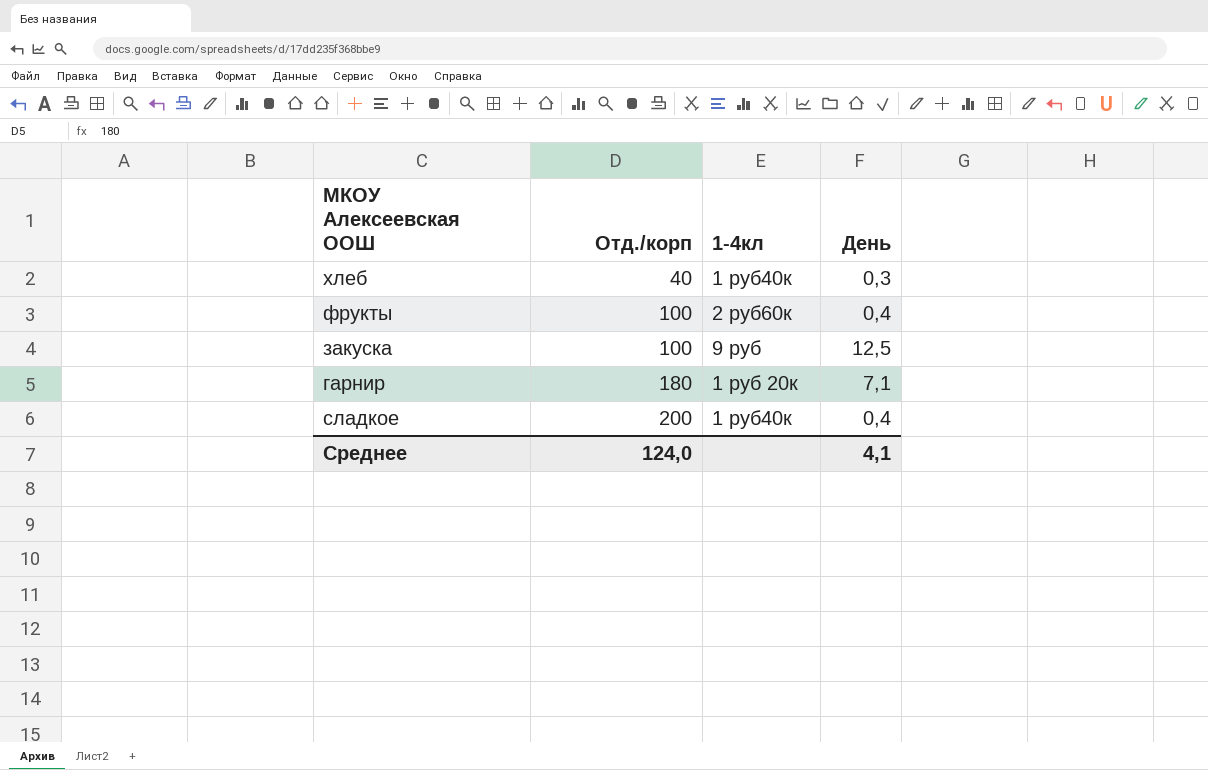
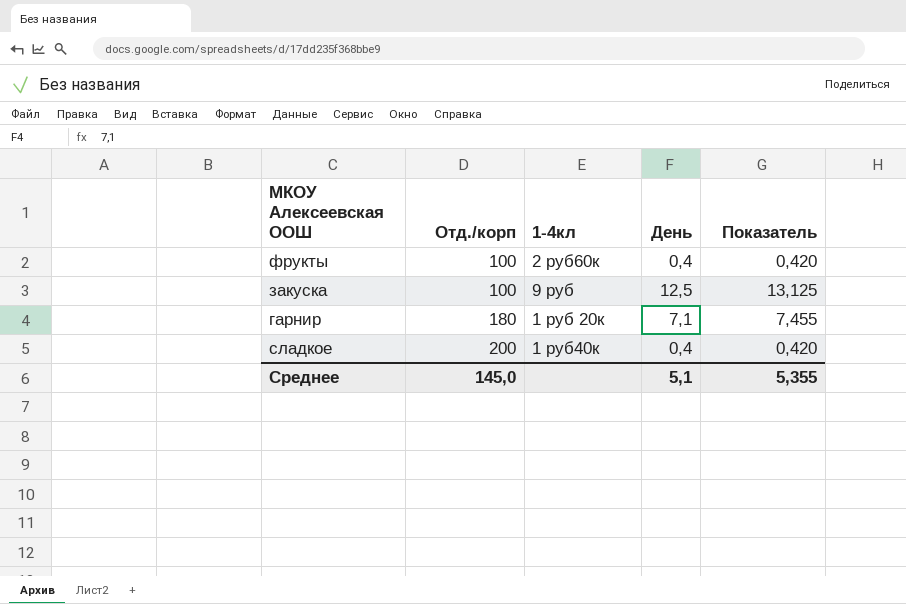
column Показатель | formula: none -> [День] * 1,05
row хлеб: 40 | 1 руб40к | 0,3 -> none
Среднее | Отд./корп: 124,0 -> 145,0
Среднее | День: 4,1 -> 5,1

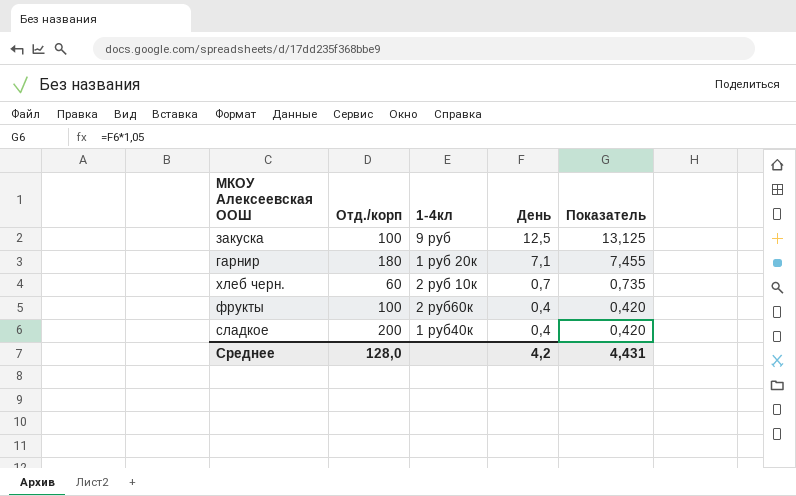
row order: Отд./корп ascending -> День descending
row хлеб черн.: none -> 60 | 2 руб 10к | 0,7 | 0,735
Среднее | Отд./корп: 145,0 -> 128,0
Среднее | День: 5,1 -> 4,2
Среднее | Показатель: 5,355 -> 4,431

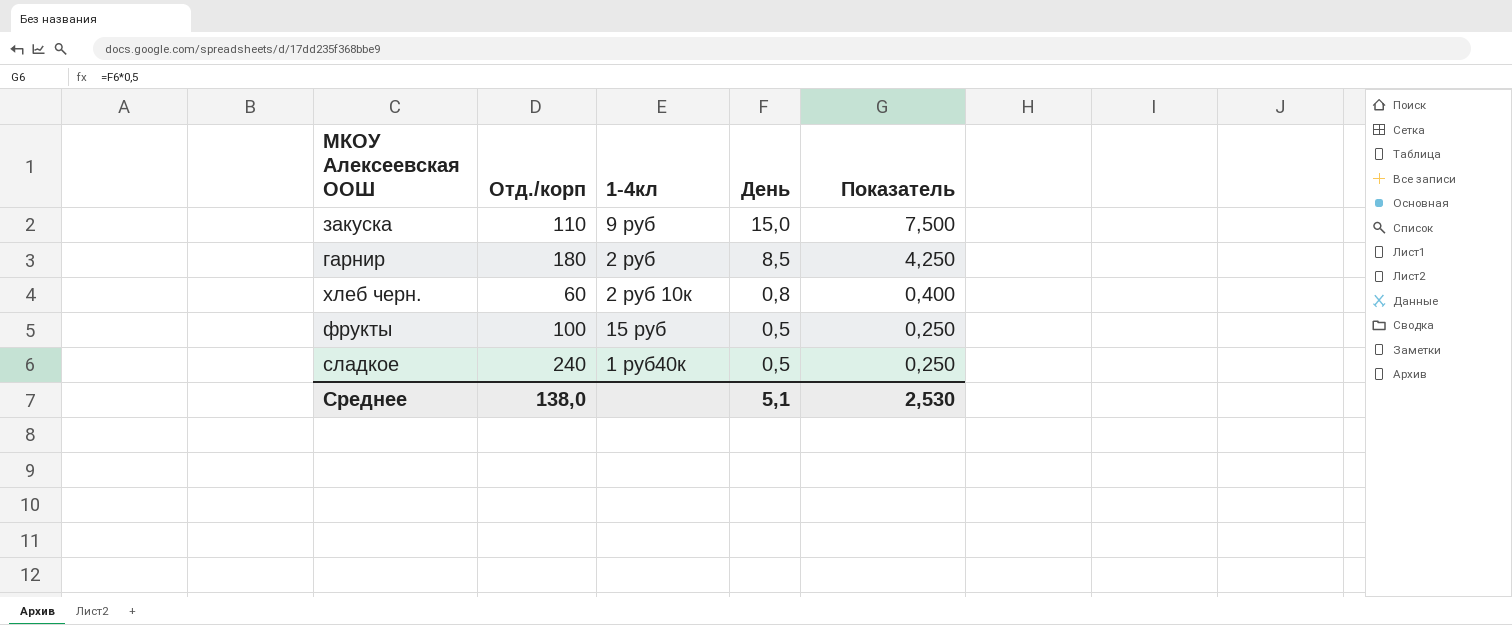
column Показатель | formula: [День] * 1,05 -> [День] * 0,5
закуска | Отд./корп: 100 -> 110
закуска | День: 12,5 -> 15,0
гарнир | 1-4кл: 1 руб 20к -> 2 руб
гарнир | День: 7,1 -> 8,5
хлеб черн. | День: 0,7 -> 0,8
фрукты | 1-4кл: 2 руб60к -> 15 руб
фрукты | День: 0,4 -> 0,5
сладкое | Отд./корп: 200 -> 240
сладкое | День: 0,4 -> 0,5
Среднее | Отд./корп: 128,0 -> 138,0
Среднее | День: 4,2 -> 5,1
Среднее | Показатель: 4,431 -> 2,530

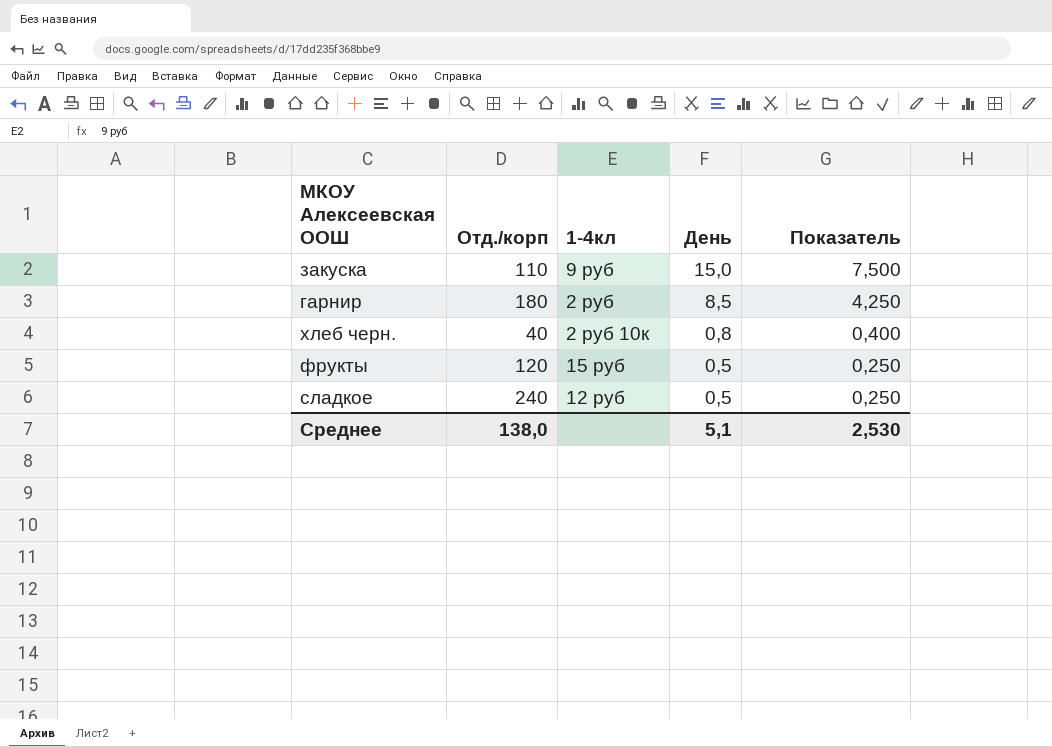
хлеб черн. | Отд./корп: 60 -> 40
фрукты | Отд./корп: 100 -> 120
сладкое | 1-4кл: 1 руб40к -> 12 руб

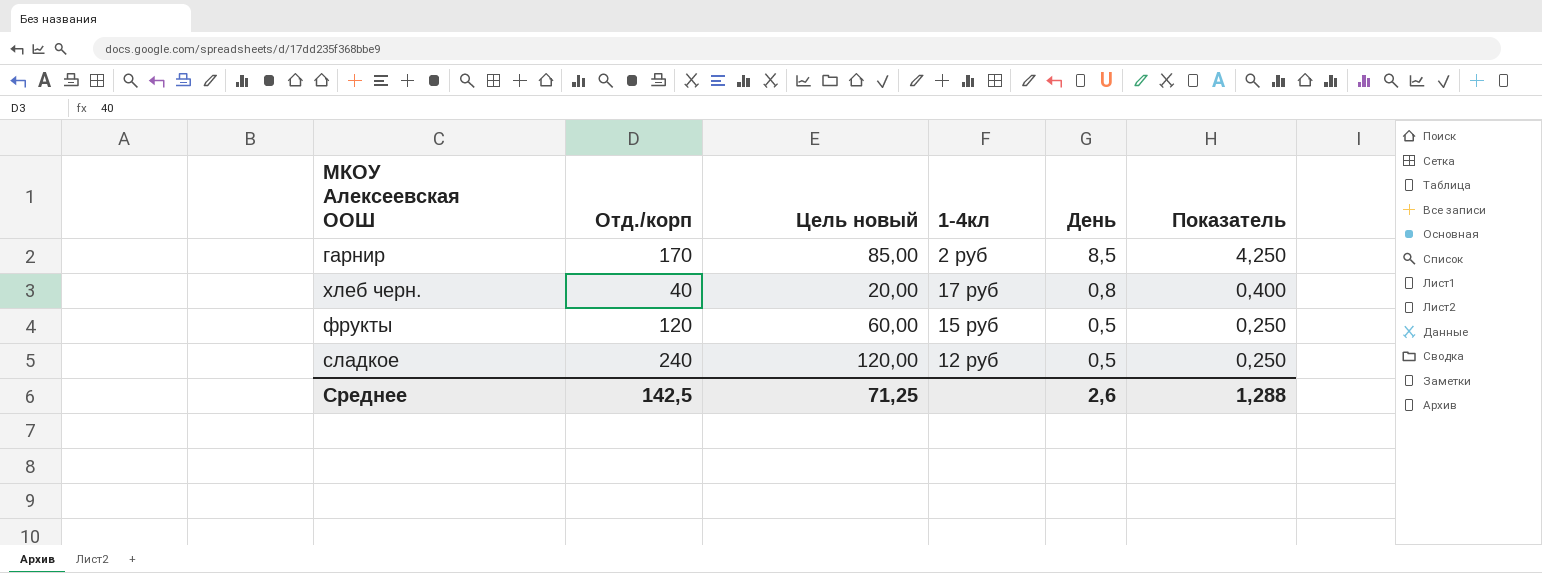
column Цель новый | formula: none -> [Отд./корп] * 0,5
row закуска: 110 | 9 руб | 15,0 | 7,500 -> none
гарнир | Отд./корп: 180 -> 170
хлеб черн. | 1-4кл: 2 руб 10к -> 17 руб
Среднее | Отд./корп: 138,0 -> 142,5
Среднее | День: 5,1 -> 2,6
Среднее | Показатель: 2,530 -> 1,288

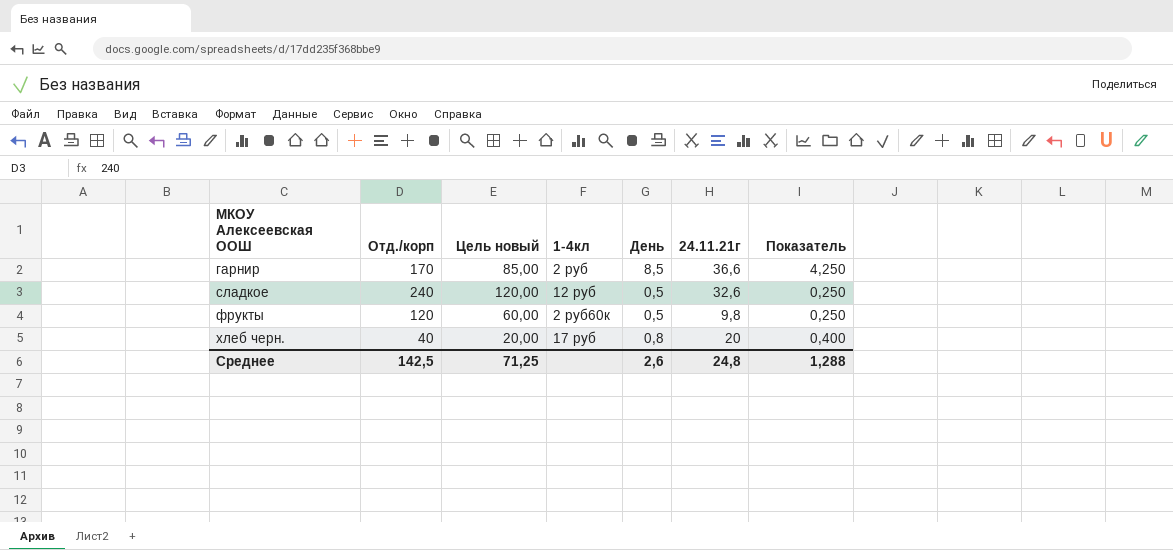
row order: День descending -> МКОУ Алексеевская ООШ ascending
column 24.11.21г | position: none -> 6
фрукты | 1-4кл: 15 руб -> 2 руб60к

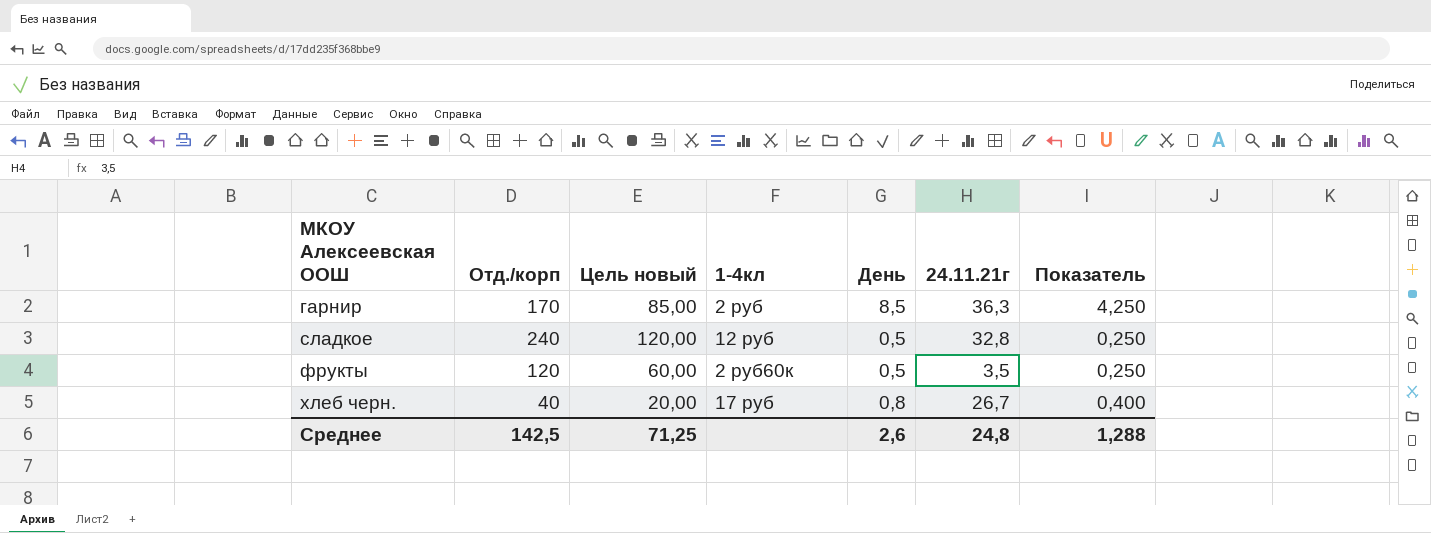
гарнир | 24.11.21г: 36,6 -> 36,3
сладкое | 24.11.21г: 32,6 -> 32,8
фрукты | 24.11.21г: 9,8 -> 3,5
хлеб черн. | 24.11.21г: 20 -> 26,7

